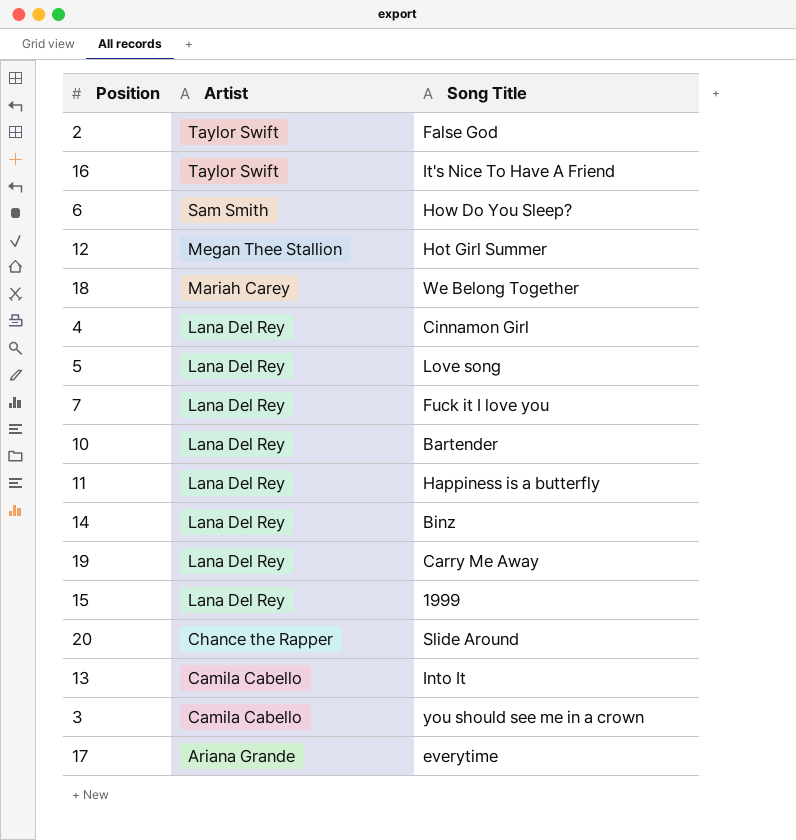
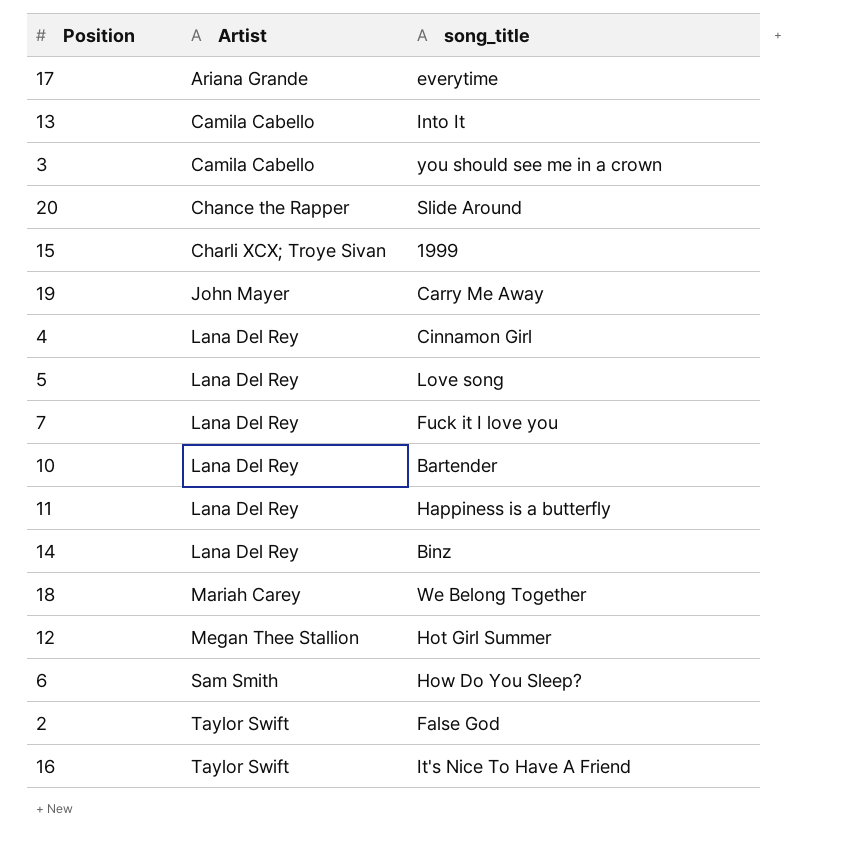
row order: Artist descending -> Artist ascending
column name: Song Title -> song_title
15 | Artist: Lana Del Rey -> Charli XCX; Troye Sivan
19 | Artist: Lana Del Rey -> John Mayer

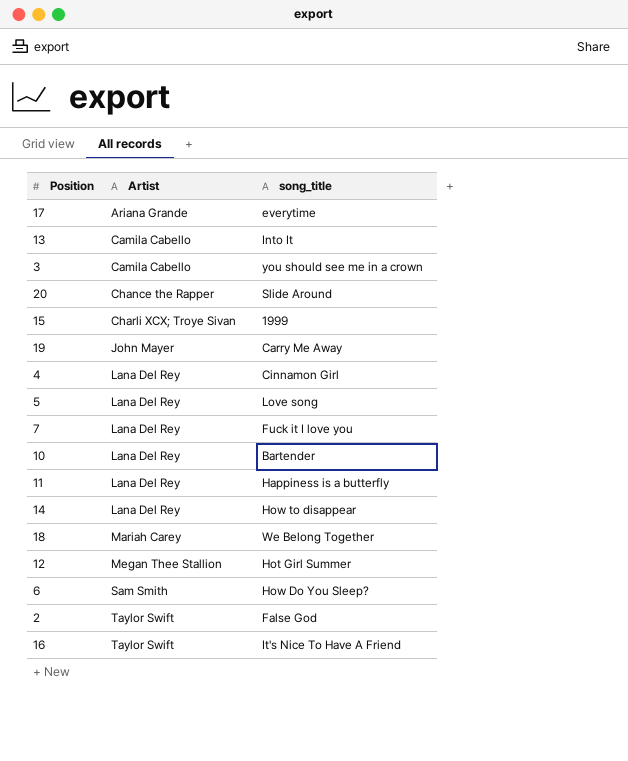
14 | song_title: Binz -> How to disappear

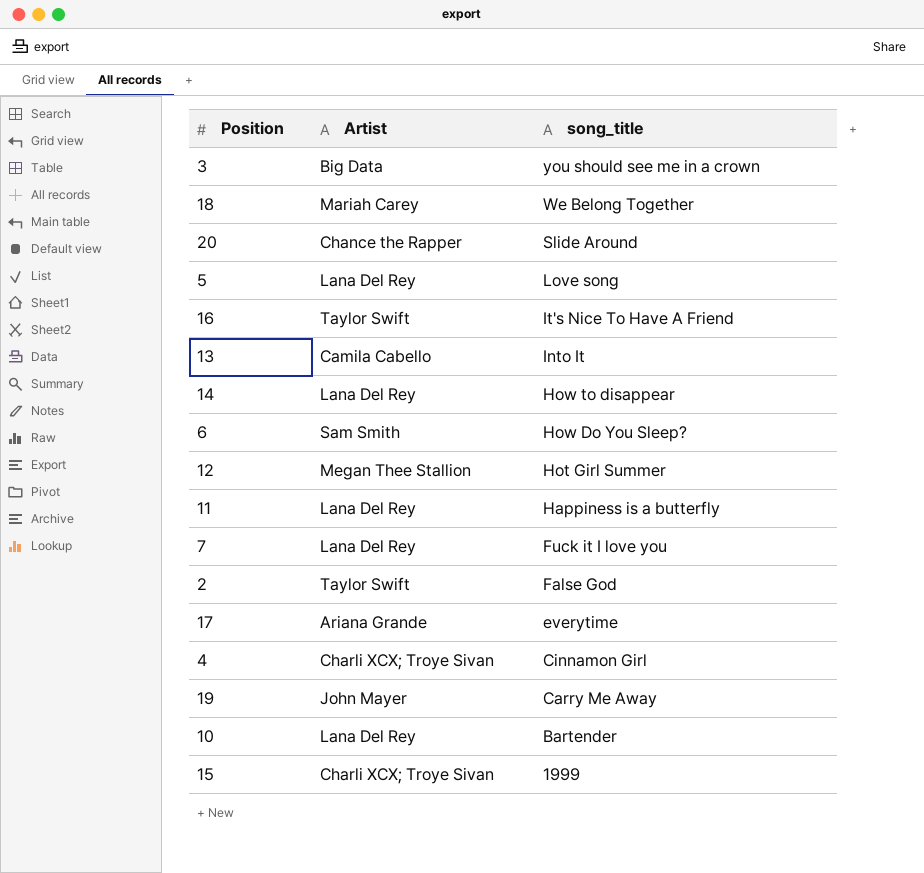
row order: Artist ascending -> song_title descending
3 | Artist: Camila Cabello -> Big Data
4 | Artist: Lana Del Rey -> Charli XCX; Troye Sivan

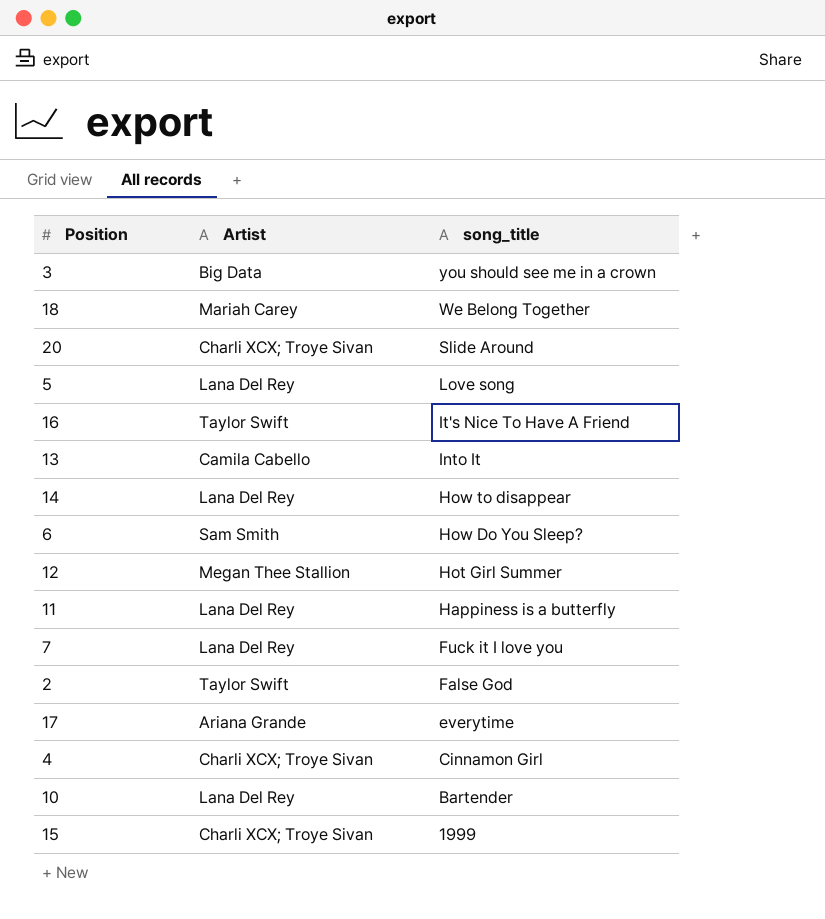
row 19: John Mayer | Carry Me Away -> none
20 | Artist: Chance the Rapper -> Charli XCX; Troye Sivan

